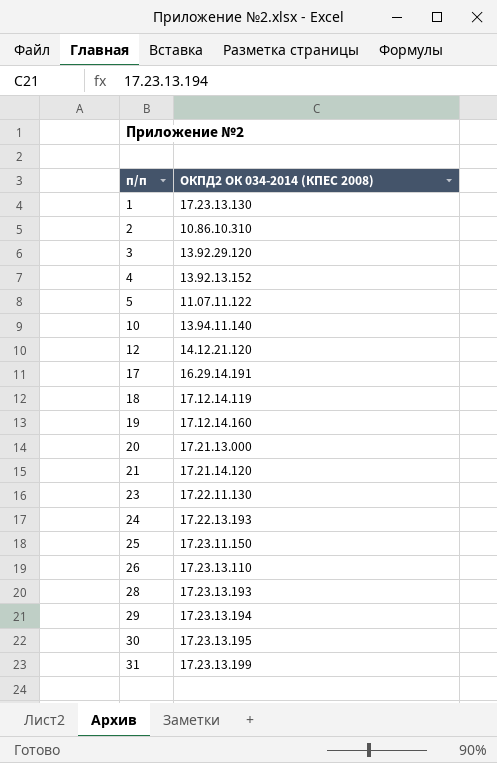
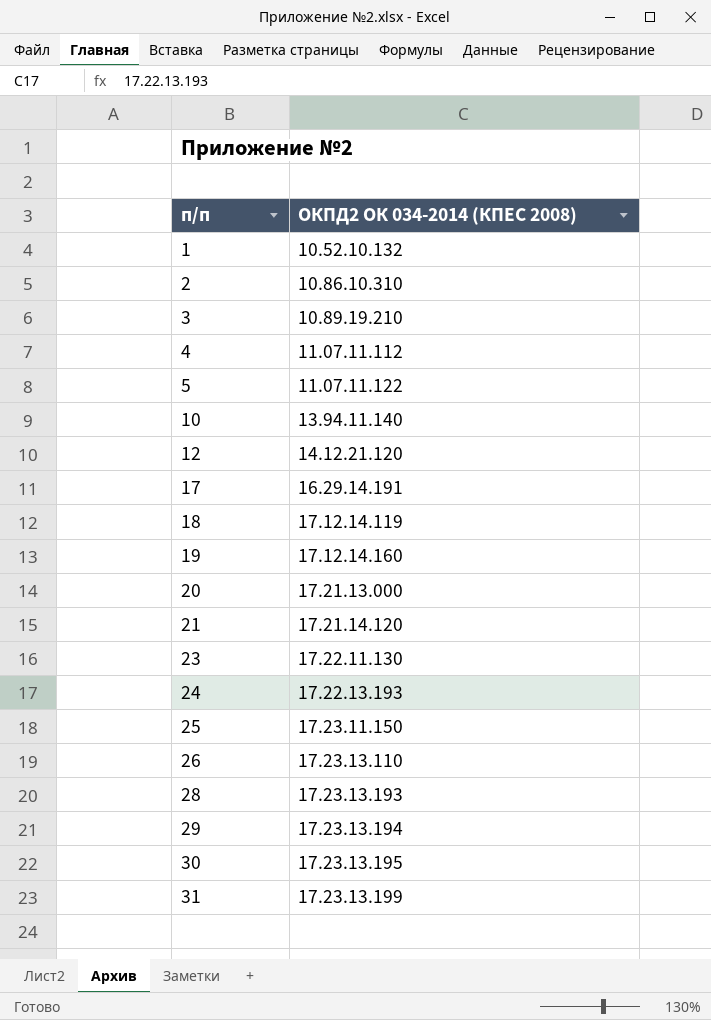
1 | ОКПД2 ОК 034-2014 (КПЕС 2008): 17.23.13.130 -> 10.52.10.132
3 | ОКПД2 ОК 034-2014 (КПЕС 2008): 13.92.29.120 -> 10.89.19.210
4 | ОКПД2 ОК 034-2014 (КПЕС 2008): 13.92.13.152 -> 11.07.11.112

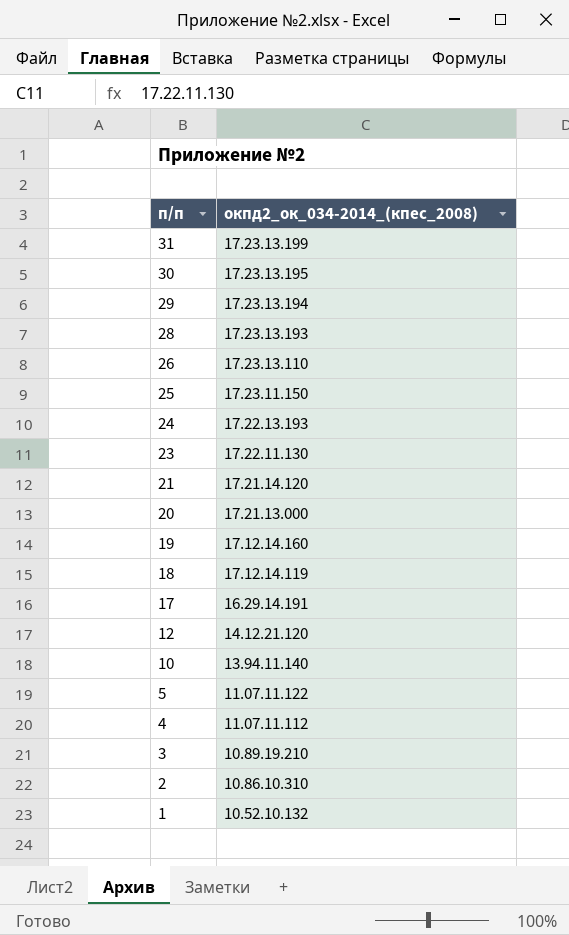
row order: п/п ascending -> п/п descending
column name: ОКПД2 ОК 034-2014 (КПЕС 2008) -> окпд2_ок_034-2014_(кпес_2008)

